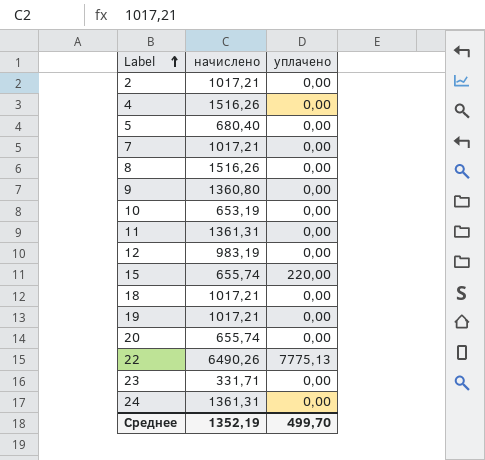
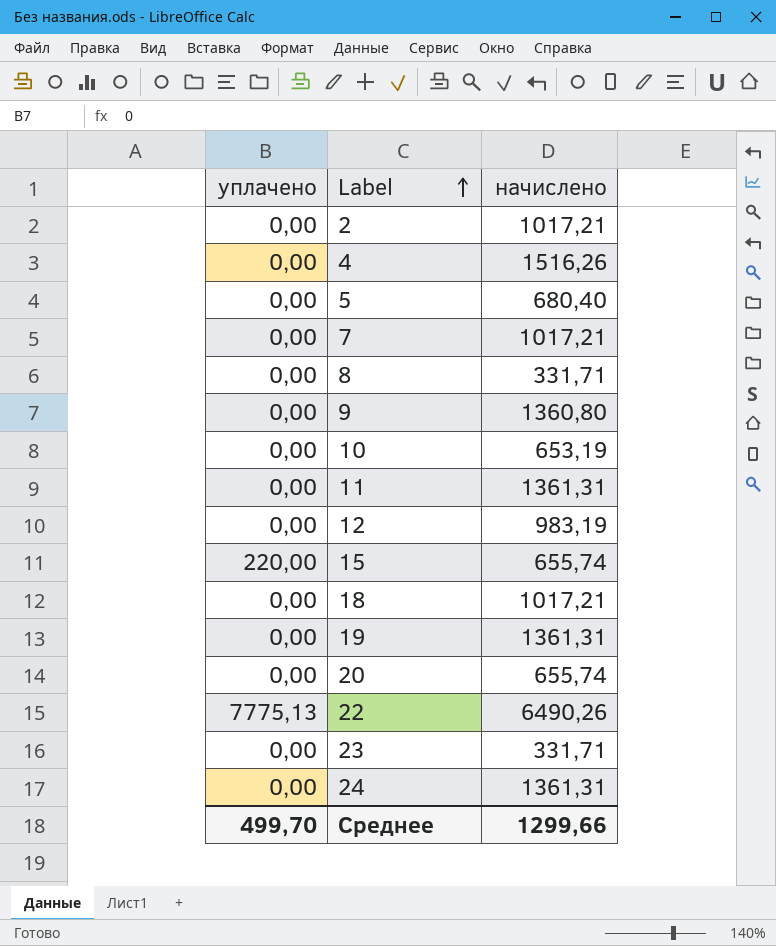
column уплачено | position: 3 -> 1
8 | начислено: 1516,26 -> 331,71
19 | начислено: 1017,21 -> 1361,31
Среднее | начислено: 1352,19 -> 1299,66

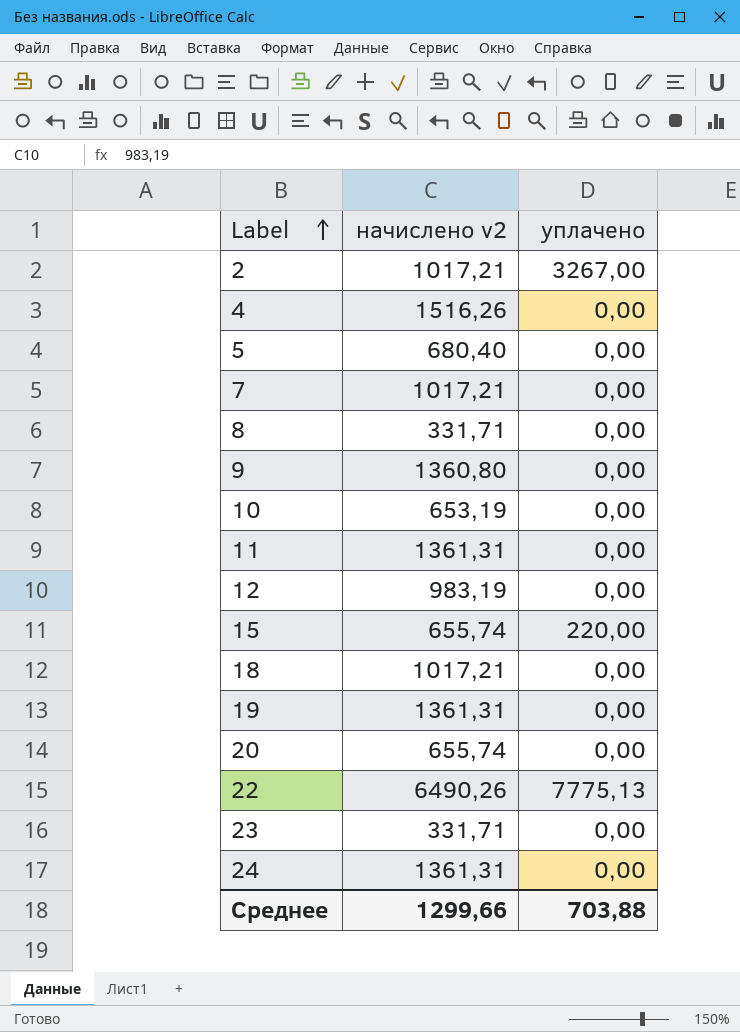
column name: начислено -> начислено v2
column уплачено | position: 1 -> 3
2 | уплачено: 0,00 -> 3267,00
Среднее | уплачено: 499,70 -> 703,88

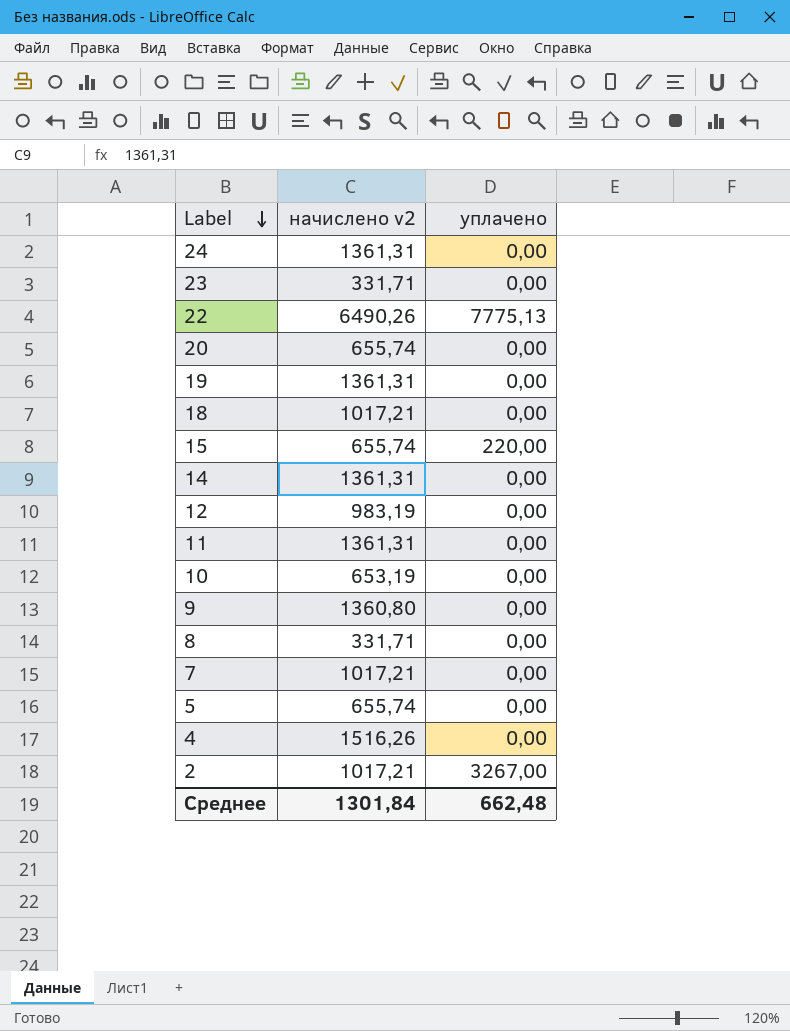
row order: Label ascending -> Label descending
row 14: none -> 1361,31 | 0,00
5 | начислено v2: 680,40 -> 655,74
Среднее | начислено v2: 1299,66 -> 1301,84
Среднее | уплачено: 703,88 -> 662,48

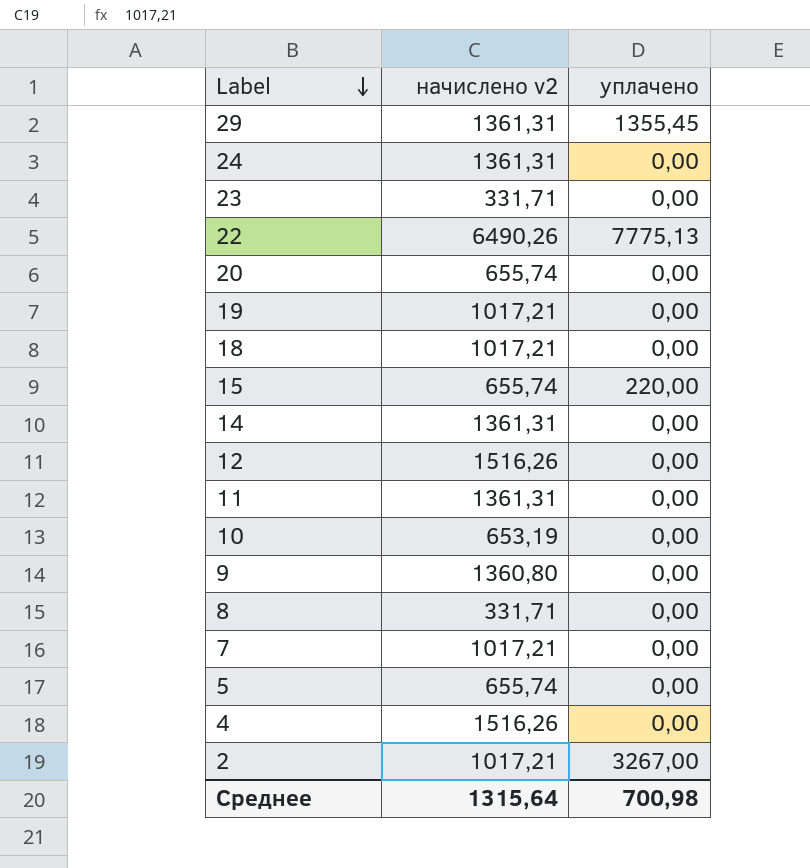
row 29: none -> 1361,31 | 1355,45
19 | начислено v2: 1361,31 -> 1017,21
12 | начислено v2: 983,19 -> 1516,26
Среднее | начислено v2: 1301,84 -> 1315,64
Среднее | уплачено: 662,48 -> 700,98

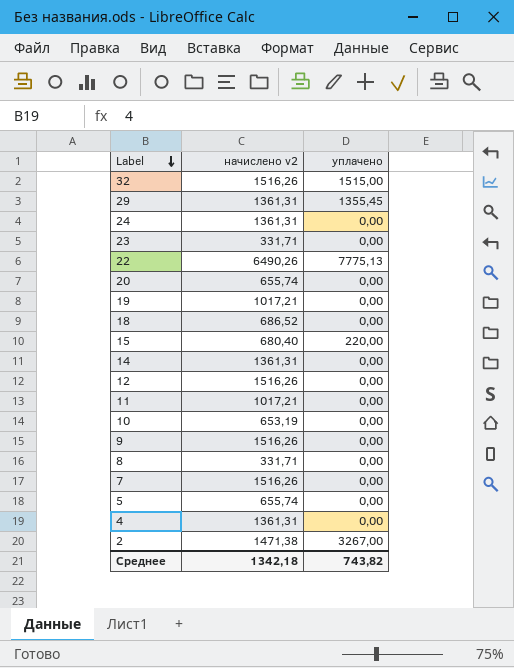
row 32: none -> 1516,26 | 1515,00
18 | начислено v2: 1017,21 -> 686,52
15 | начислено v2: 655,74 -> 680,40
11 | начислено v2: 1361,31 -> 1017,21
9 | начислено v2: 1360,80 -> 1516,26
7 | начислено v2: 1017,21 -> 1516,26
4 | начислено v2: 1516,26 -> 1361,31
2 | начислено v2: 1017,21 -> 1471,38
Среднее | начислено v2: 1315,64 -> 1342,18
Среднее | уплачено: 700,98 -> 743,82

